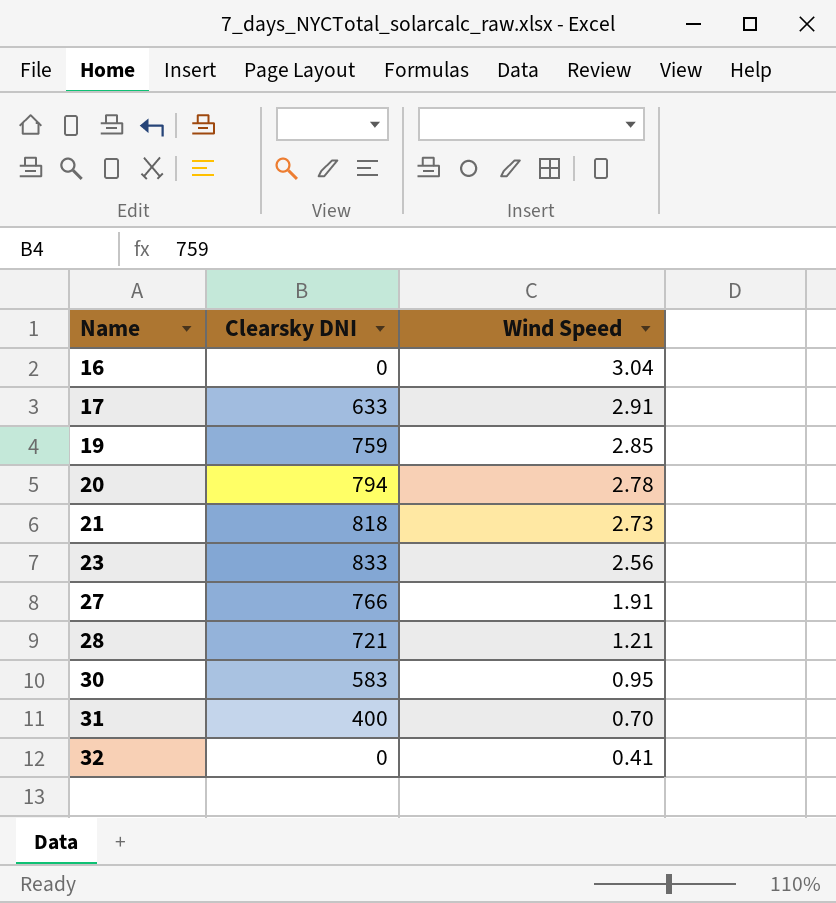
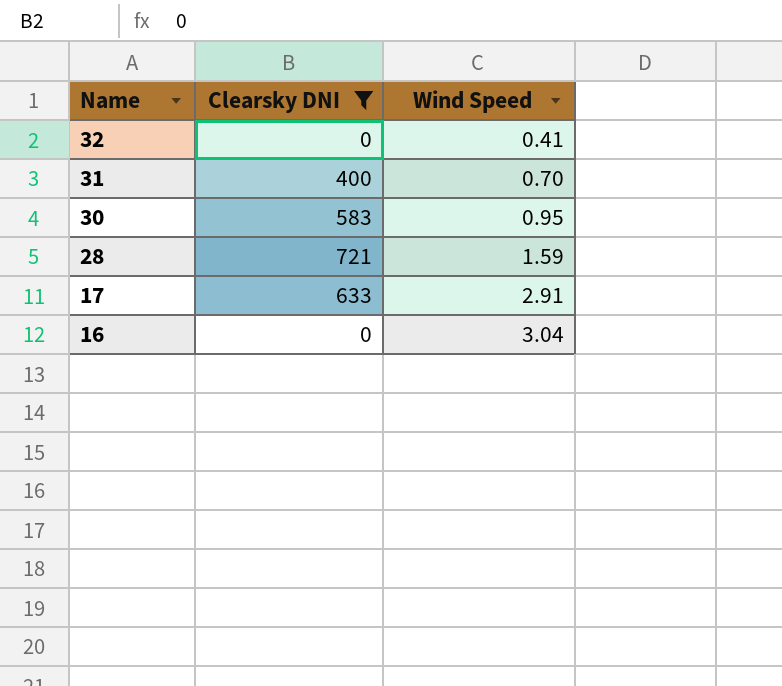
filter: none -> Clearsky DNI <= 721
row order: Name ascending -> Name descending
28 | Wind Speed: 1.21 -> 1.59

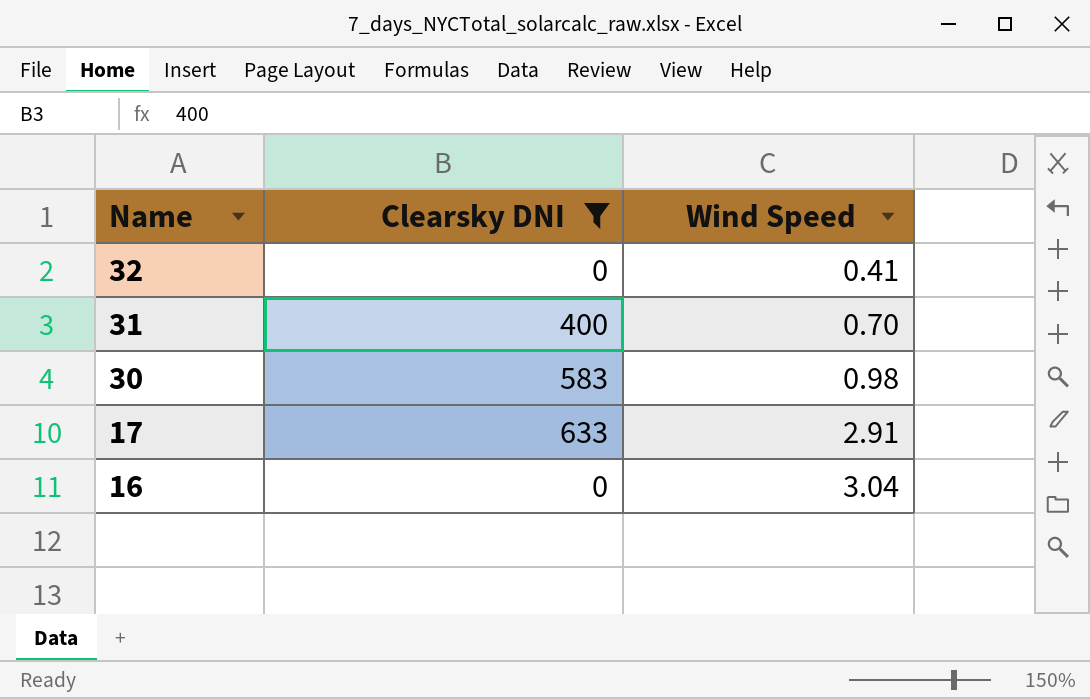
row 28: 721 | 1.59 -> none
30 | Wind Speed: 0.95 -> 0.98

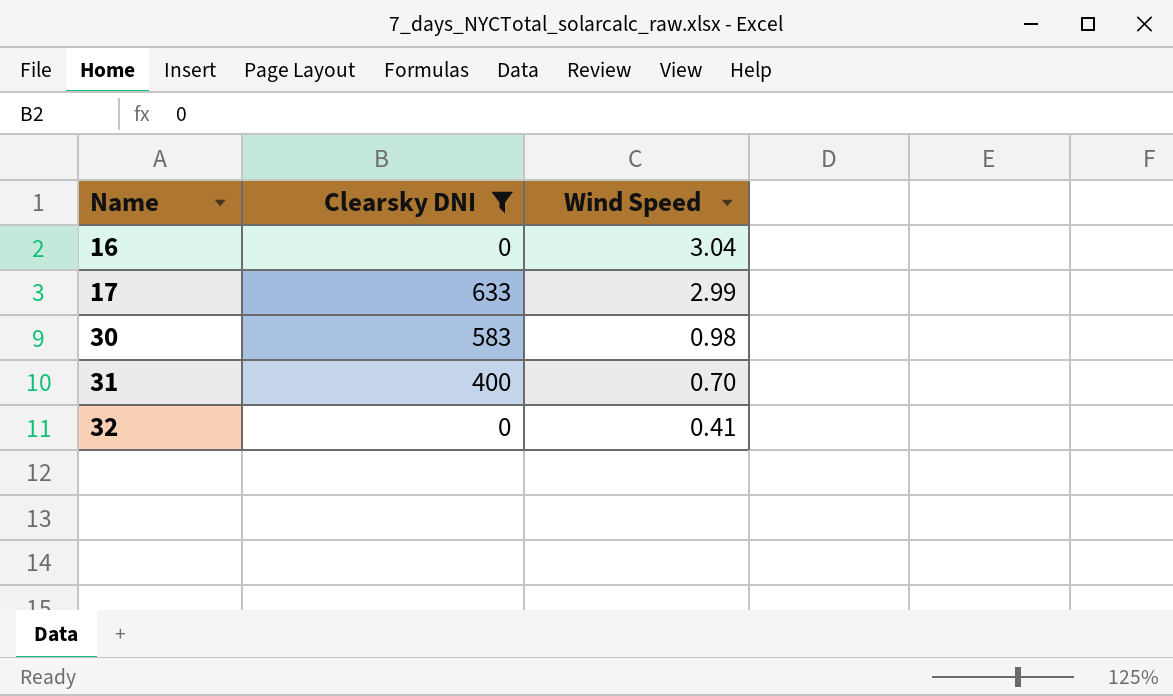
row order: Name descending -> Name ascending
17 | Wind Speed: 2.91 -> 2.99

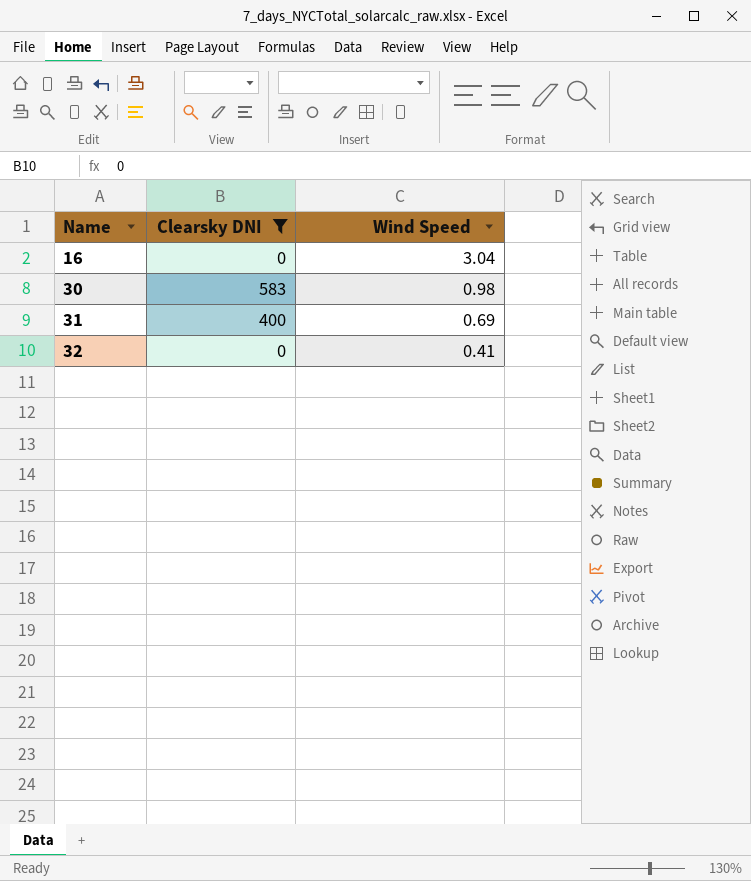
row 17: 633 | 2.99 -> none
31 | Wind Speed: 0.70 -> 0.69

